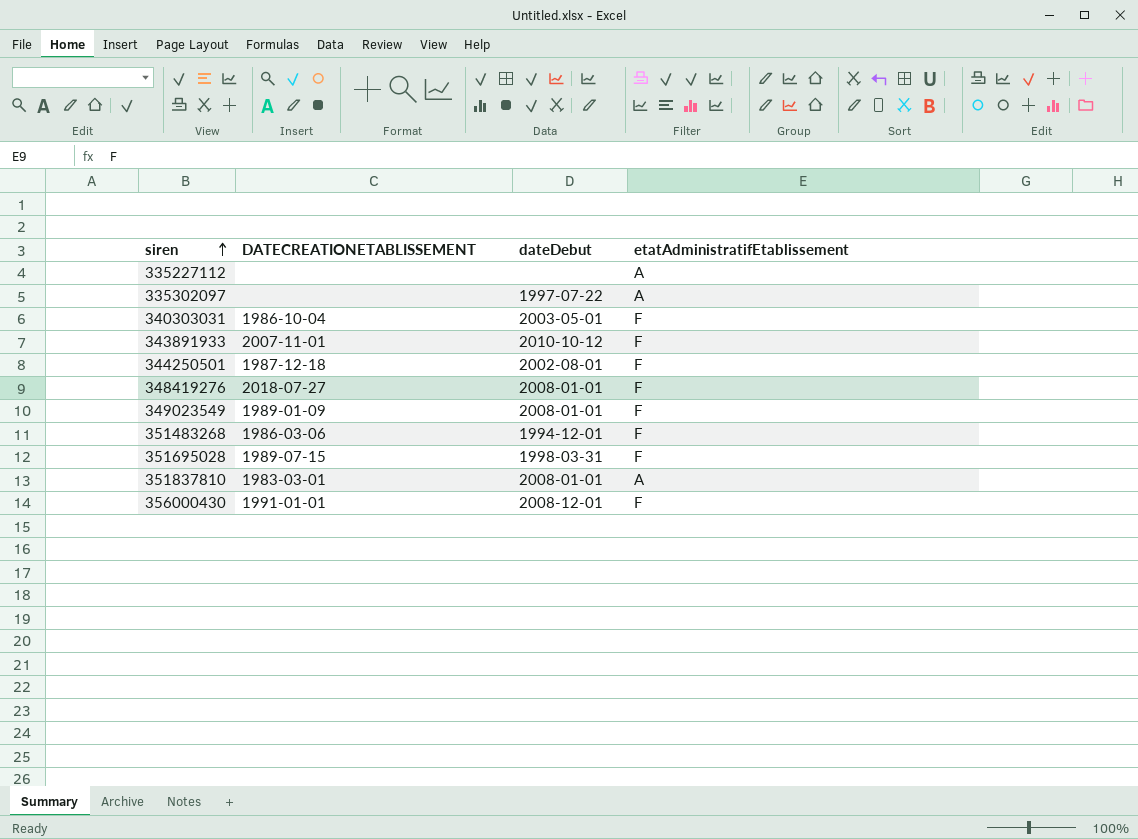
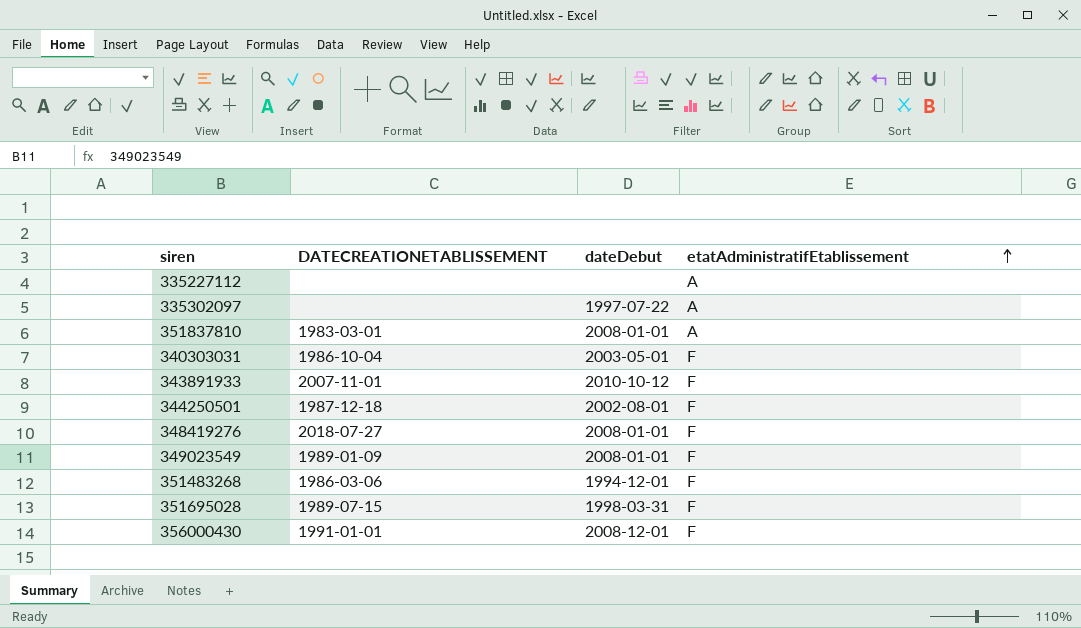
row order: siren ascending -> etatAdministratifEtablissement ascending

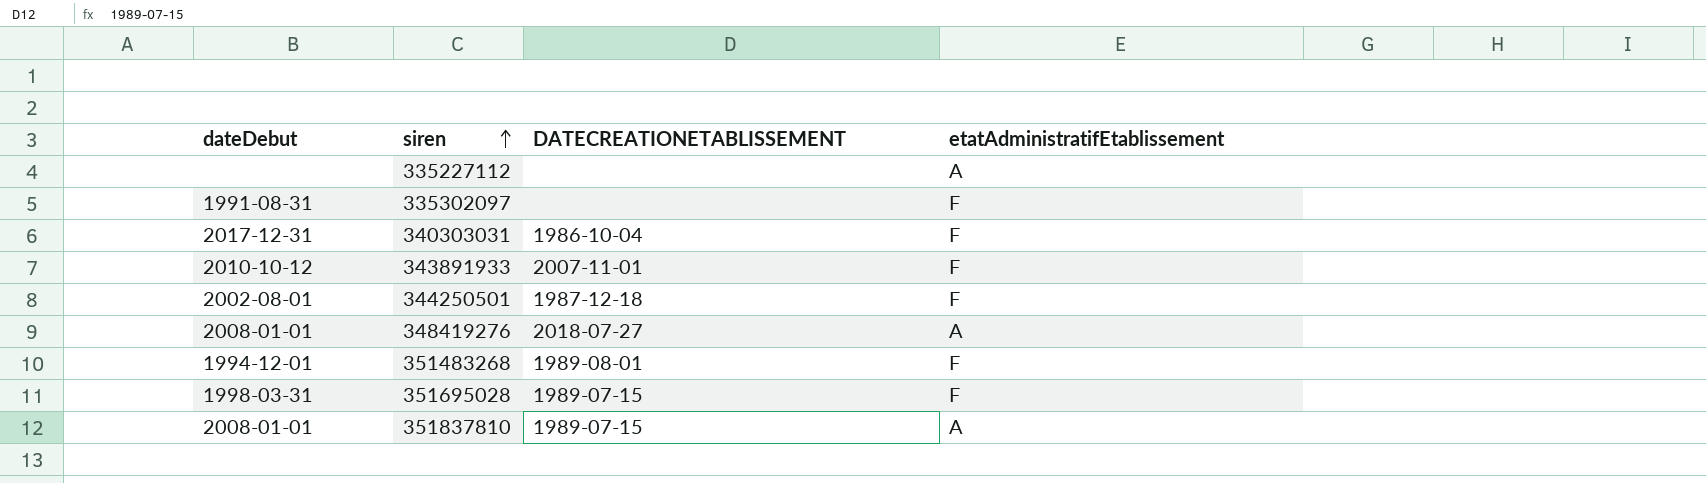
row order: etatAdministratifEtablissement ascending -> siren ascending
column dateDebut | position: 3 -> 1
row 349023549: 1989-01-09 | 2008-01-01 | F -> none
row 356000430: 1991-01-01 | 2008-12-01 | F -> none
335302097 | dateDebut: 1997-07-22 -> 1991-08-31
335302097 | etatAdministratifEtablissement: A -> F
340303031 | dateDebut: 2003-05-01 -> 2017-12-31
348419276 | etatAdministratifEtablissement: F -> A
351483268 | DATECREATIONETABLISSEMENT: 1986-03-06 -> 1989-08-01
351837810 | DATECREATIONETABLISSEMENT: 1983-03-01 -> 1989-07-15

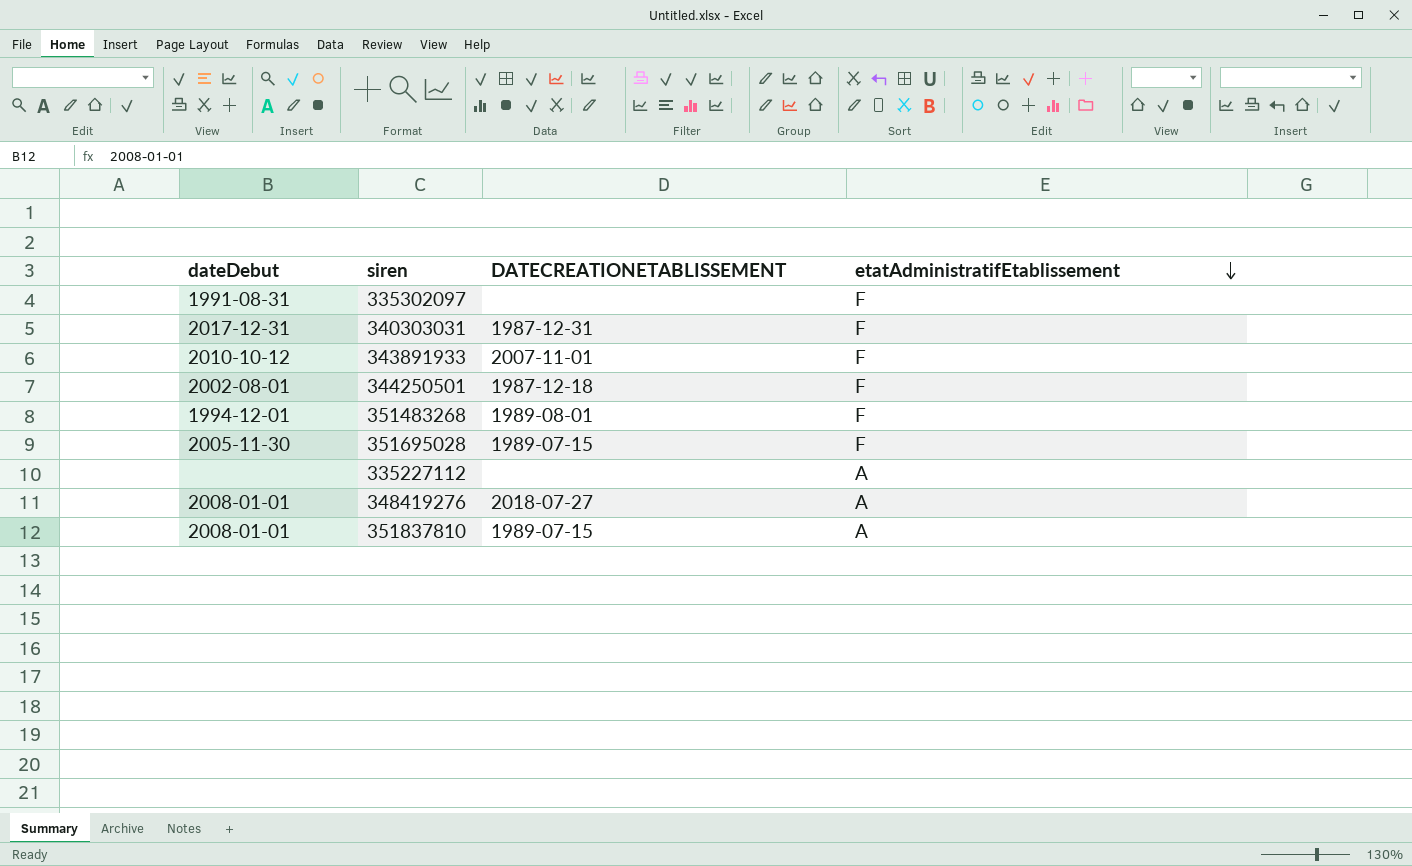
row order: siren ascending -> etatAdministratifEtablissement descending
340303031 | DATECREATIONETABLISSEMENT: 1986-10-04 -> 1987-12-31
351695028 | dateDebut: 1998-03-31 -> 2005-11-30

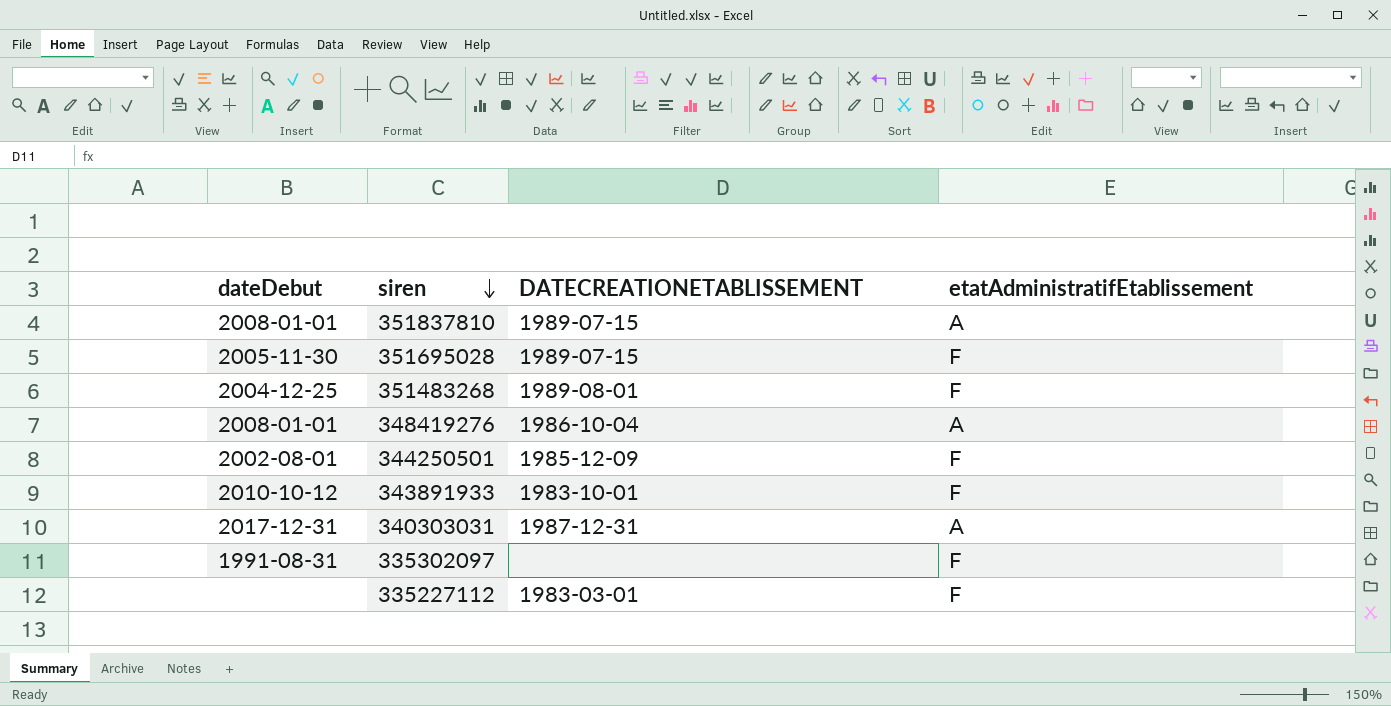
row order: etatAdministratifEtablissement descending -> siren descending
351483268 | dateDebut: 1994-12-01 -> 2004-12-25
348419276 | DATECREATIONETABLISSEMENT: 2018-07-27 -> 1986-10-04
344250501 | DATECREATIONETABLISSEMENT: 1987-12-18 -> 1985-12-09
343891933 | DATECREATIONETABLISSEMENT: 2007-11-01 -> 1983-10-01
340303031 | etatAdministratifEtablissement: F -> A
335227112 | DATECREATIONETABLISSEMENT: none -> 1983-03-01
335227112 | etatAdministratifEtablissement: A -> F

